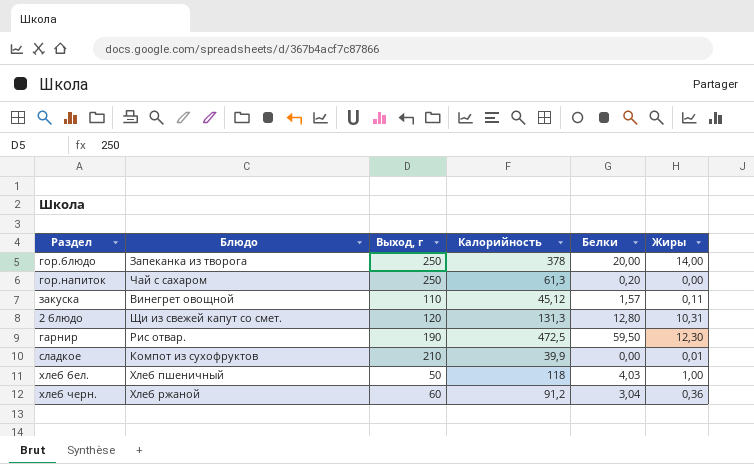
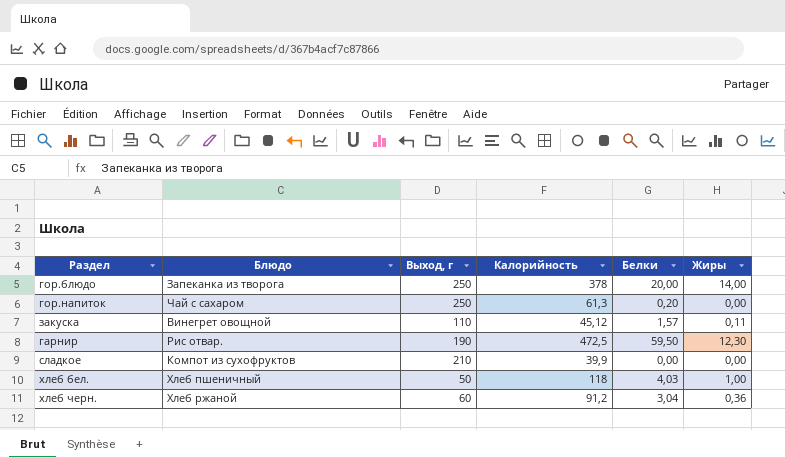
row 2 блюдо: Щи из свежей капут со смет. | 120 | 131,3 | 12,80 | 10,31 -> none
сладкое | Жиры: 0,01 -> 0,00

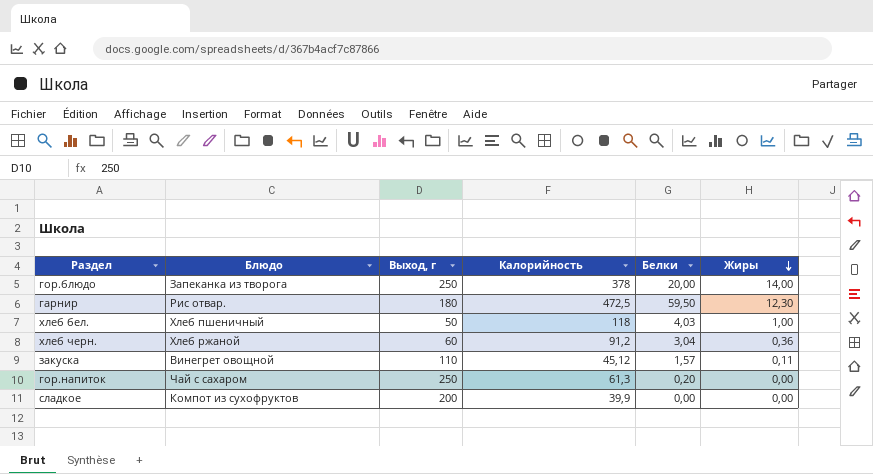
row order: none -> Жиры descending
гарнир | Выход, г: 190 -> 180
сладкое | Выход, г: 210 -> 200

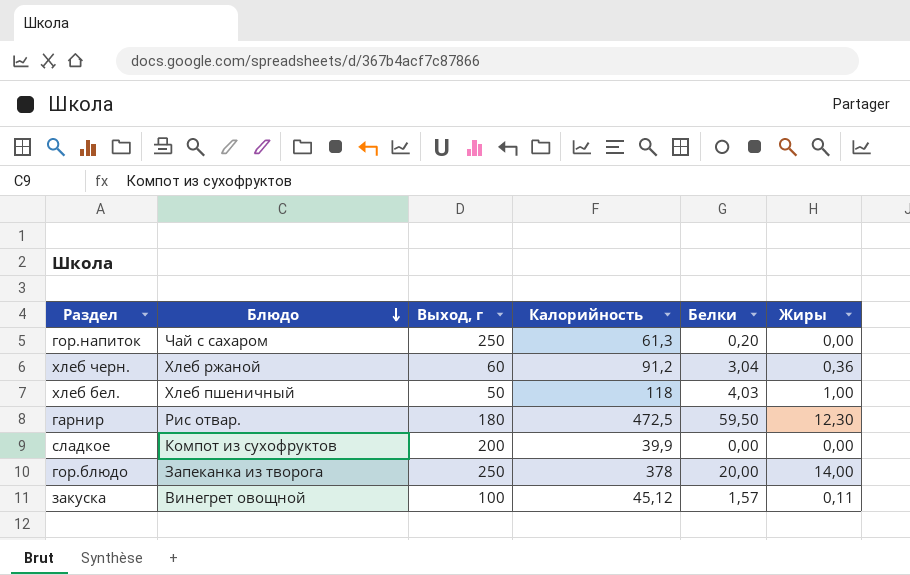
row order: Жиры descending -> Блюдо descending
закуска | Выход, г: 110 -> 100

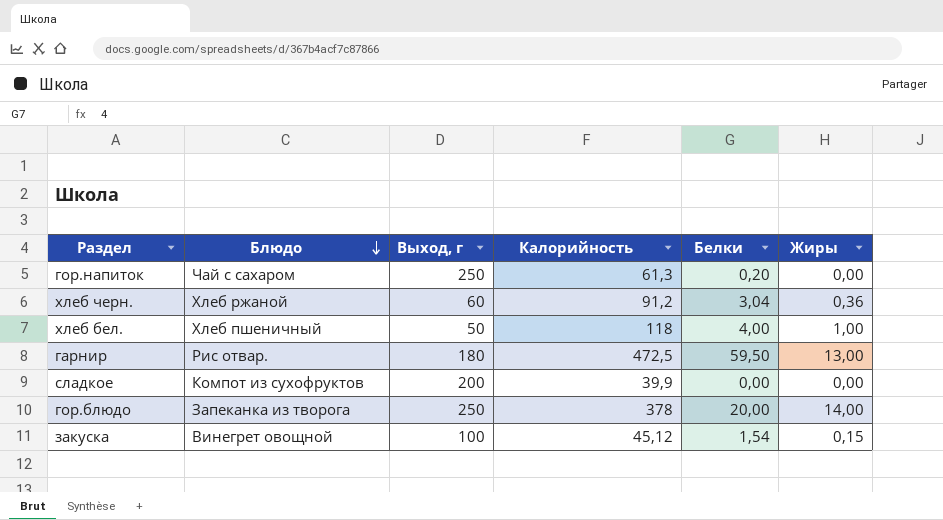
хлеб бел. | Белки: 4,03 -> 4,00
гарнир | Жиры: 12,30 -> 13,00
закуска | Белки: 1,57 -> 1,54
закуска | Жиры: 0,11 -> 0,15

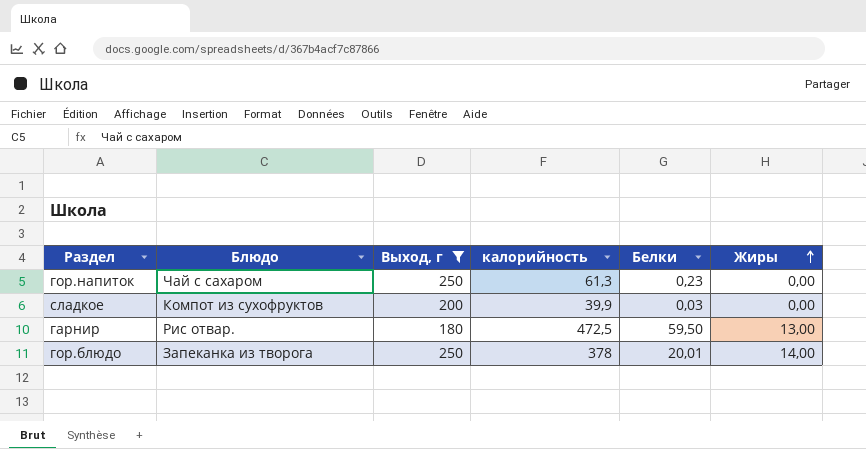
filter: none -> Выход, г >= 180
row order: Блюдо descending -> Жиры ascending
column name: Калорийность -> калорийность
гор.напиток | Белки: 0,20 -> 0,23
сладкое | Белки: 0,00 -> 0,03
гор.блюдо | Белки: 20,00 -> 20,01

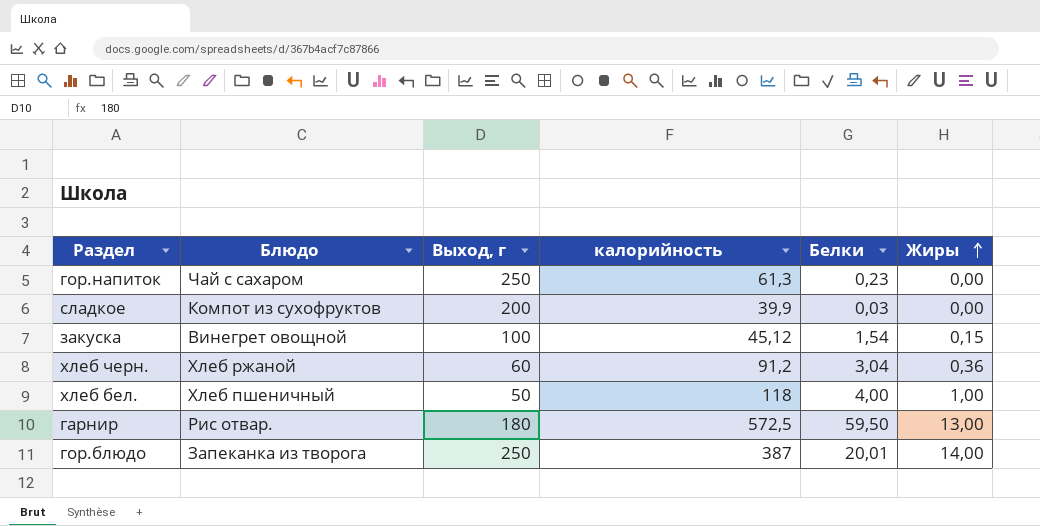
filter: Выход, г >= 180 -> none
гарнир | калорийность: 472,5 -> 572,5
гор.блюдо | калорийность: 378 -> 387

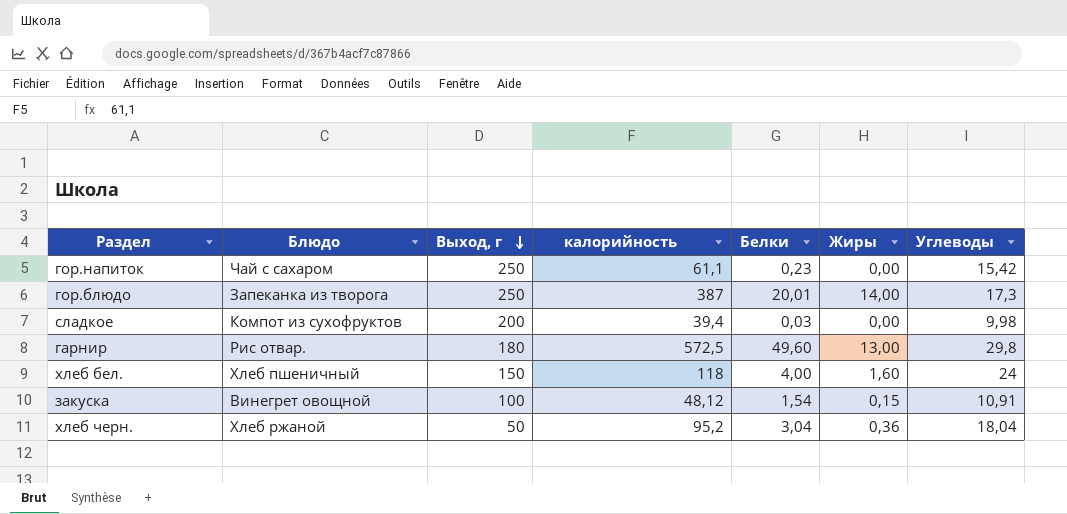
row order: Жиры ascending -> Выход, г descending
column Углеводы | position: none -> 7
гор.напиток | калорийность: 61,3 -> 61,1
сладкое | калорийность: 39,9 -> 39,4
гарнир | Белки: 59,50 -> 49,60
хлеб бел. | Выход, г: 50 -> 150
хлеб бел. | Жиры: 1,00 -> 1,60
закуска | калорийность: 45,12 -> 48,12
хлеб черн. | Выход, г: 60 -> 50
хлеб черн. | калорийность: 91,2 -> 95,2

